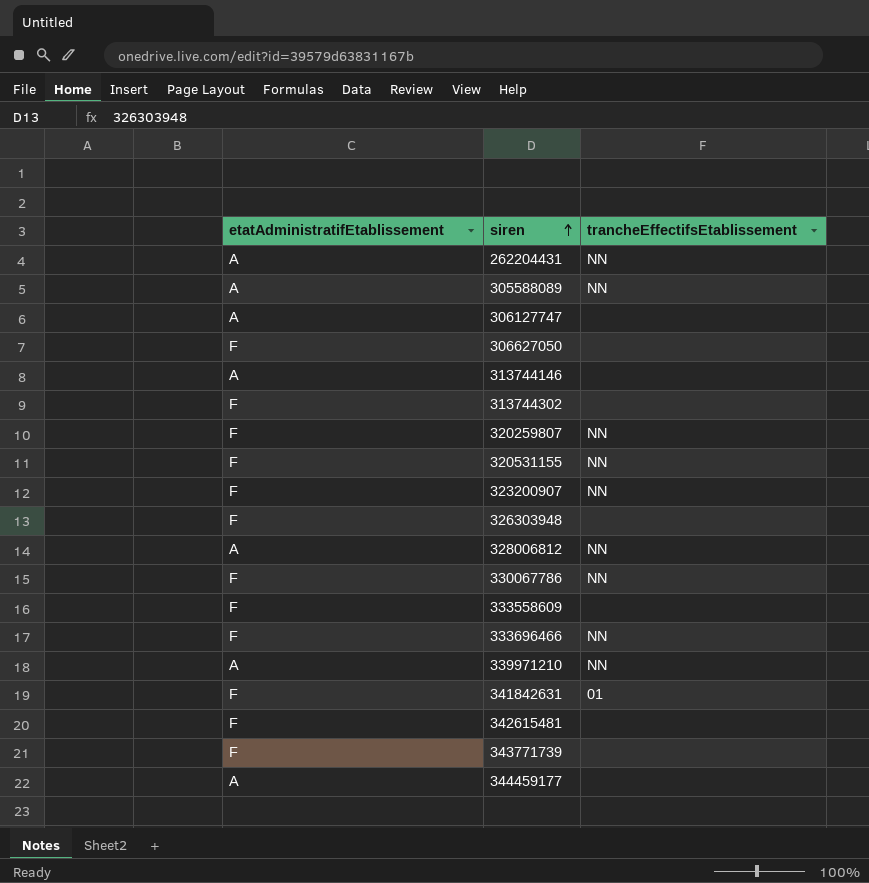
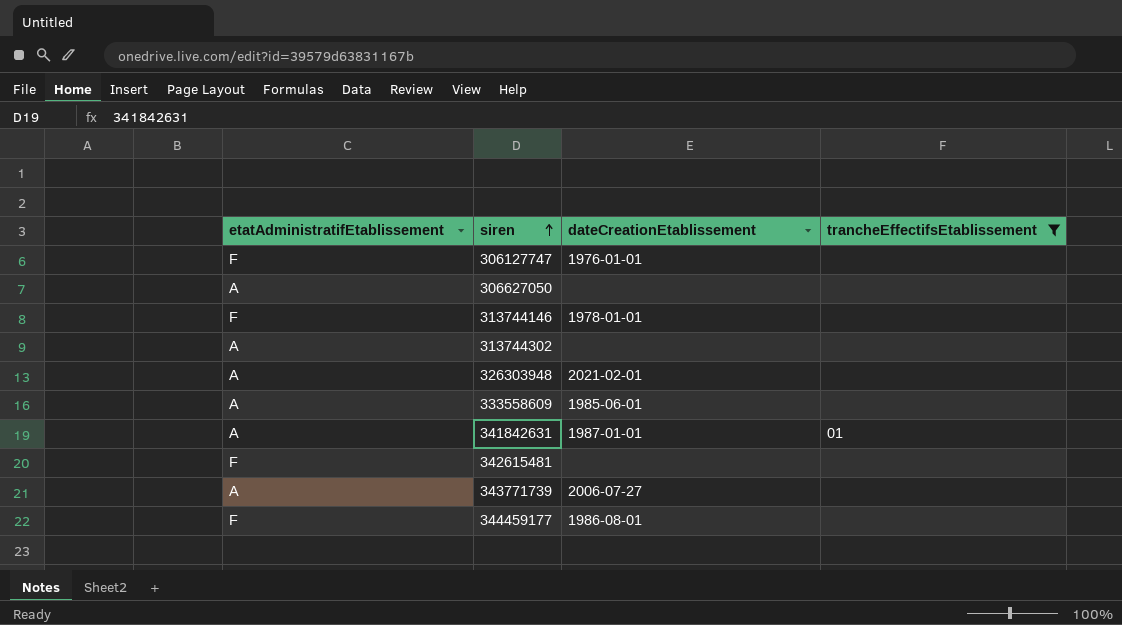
filter: none -> trancheEffectifsEtablissement != NN
column dateCreationEtablissement | position: none -> 3
306127747 | etatAdministratifEtablissement: A -> F
306627050 | etatAdministratifEtablissement: F -> A
313744146 | etatAdministratifEtablissement: A -> F
313744302 | etatAdministratifEtablissement: F -> A
326303948 | etatAdministratifEtablissement: F -> A
333558609 | etatAdministratifEtablissement: F -> A
341842631 | etatAdministratifEtablissement: F -> A
343771739 | etatAdministratifEtablissement: F -> A
344459177 | etatAdministratifEtablissement: A -> F

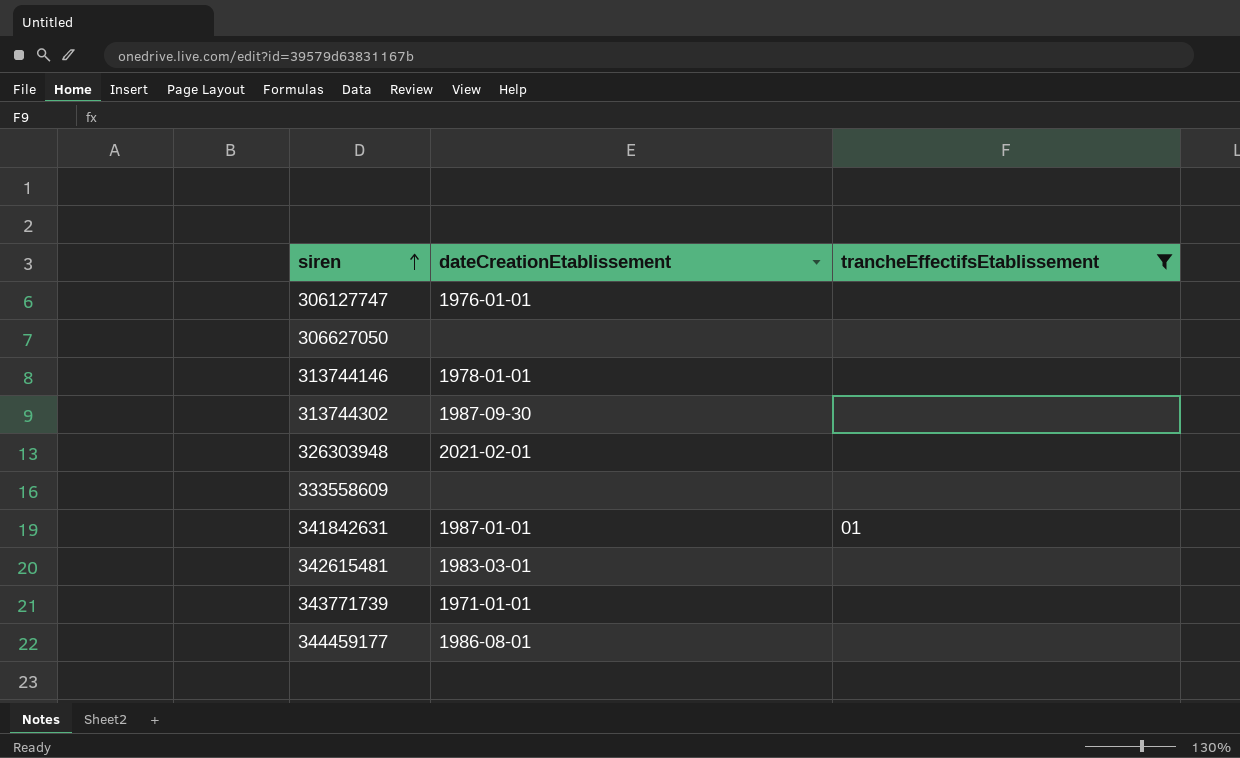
column etatAdministratifEtablissement | position: 1 -> none
313744302 | dateCreationEtablissement: none -> 1987-09-30
333558609 | dateCreationEtablissement: 1985-06-01 -> none
342615481 | dateCreationEtablissement: none -> 1983-03-01
343771739 | dateCreationEtablissement: 2006-07-27 -> 1971-01-01

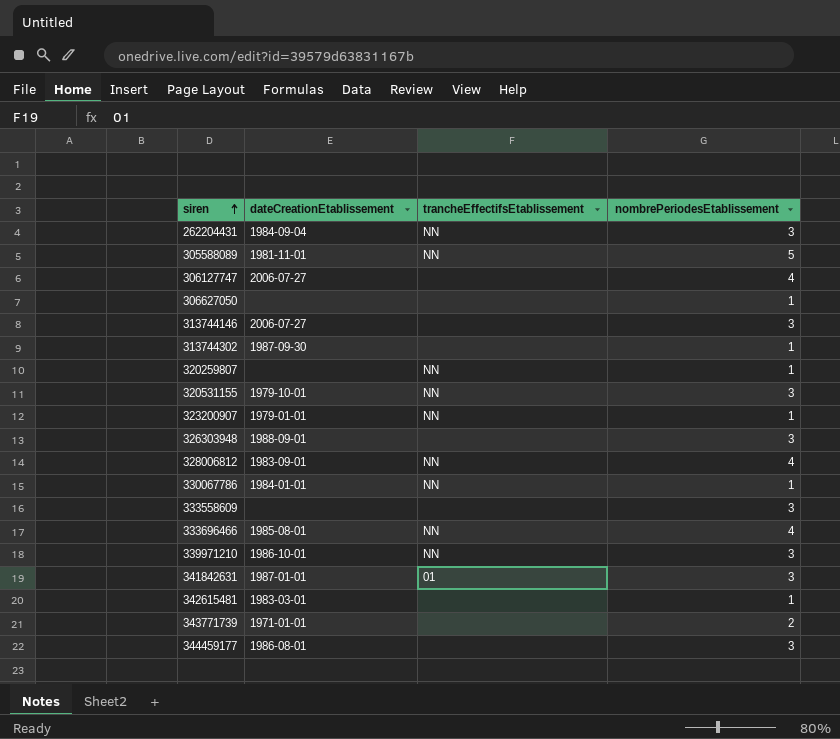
filter: trancheEffectifsEtablissement != NN -> none
column nombrePeriodesEtablissement | position: none -> 4
306127747 | dateCreationEtablissement: 1976-01-01 -> 2006-07-27
313744146 | dateCreationEtablissement: 1978-01-01 -> 2006-07-27
326303948 | dateCreationEtablissement: 2021-02-01 -> 1988-09-01

